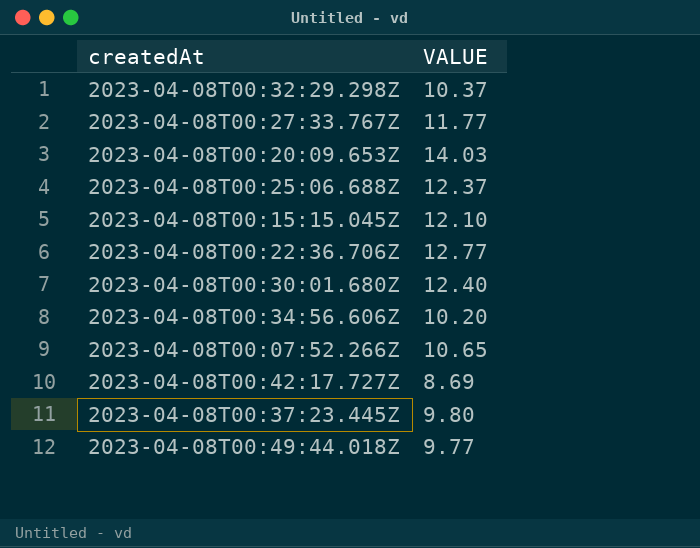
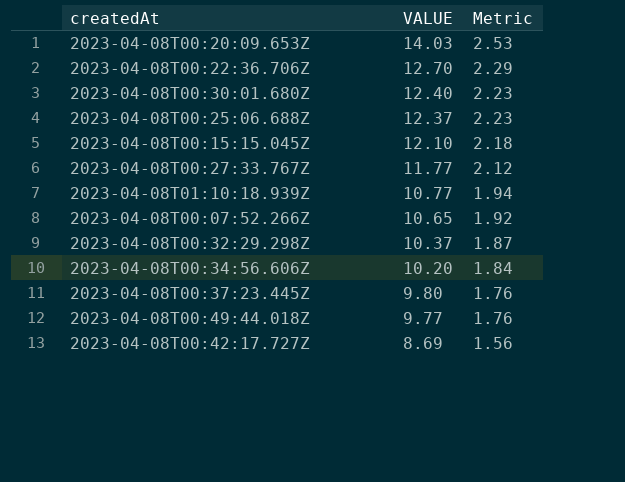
row order: none -> VALUE descending
column Metric | formula: none -> [VALUE] * 0.18
2023-04-08T00:22:36.706Z | VALUE: 12.77 -> 12.70
row 2023-04-08T01:10:18.939Z: none -> 10.77 | 1.94

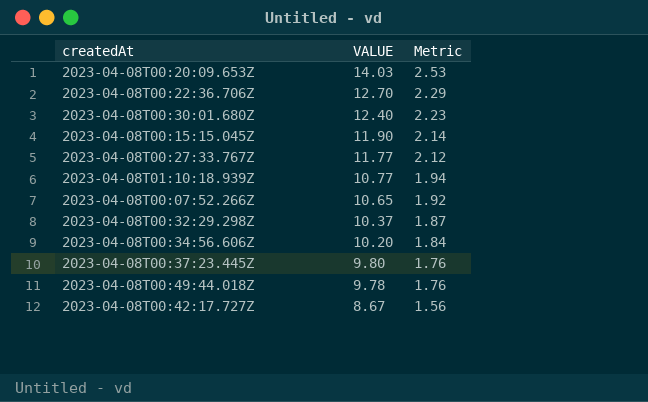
row 2023-04-08T00:25:06.688Z: 12.37 | 2.23 -> none
2023-04-08T00:15:15.045Z | VALUE: 12.10 -> 11.90
2023-04-08T00:15:15.045Z | Metric: 2.18 -> 2.14
2023-04-08T00:49:44.018Z | VALUE: 9.77 -> 9.78
2023-04-08T00:42:17.727Z | VALUE: 8.69 -> 8.67

